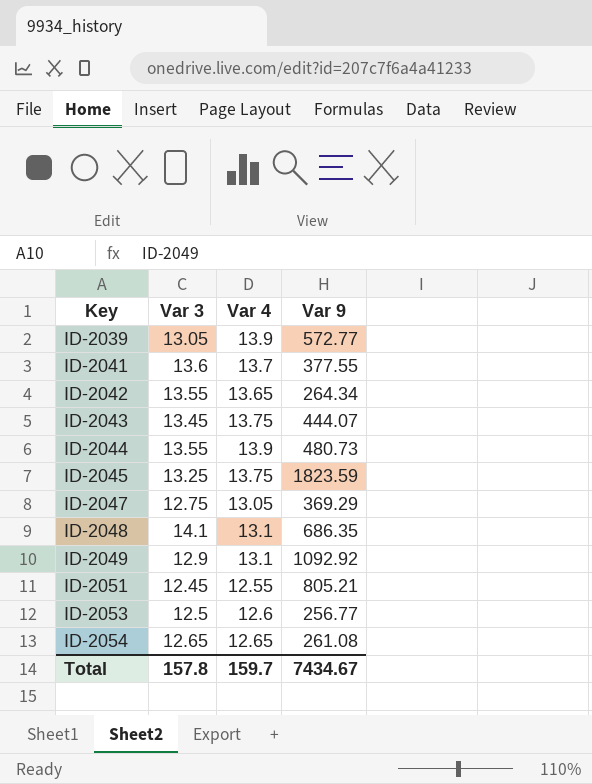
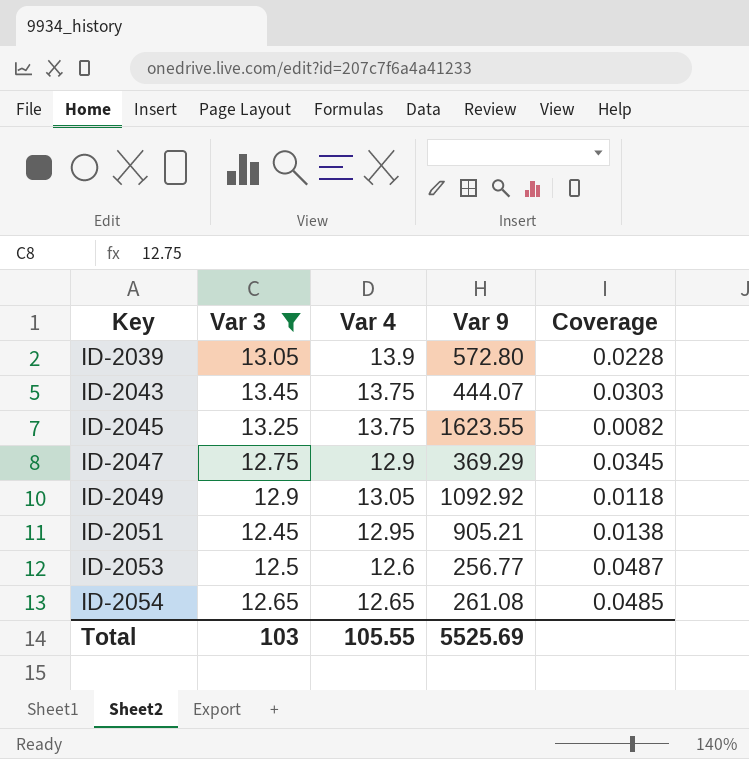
filter: none -> Var 3 <= 13.45
column Coverage | formula: none -> [Var 3] / [Var 9]
ID-2039 | Var 9: 572.77 -> 572.80
ID-2045 | Var 9: 1823.59 -> 1623.55
ID-2047 | Var 4: 13.05 -> 12.9
ID-2049 | Var 4: 13.1 -> 13.05
ID-2051 | Var 4: 12.55 -> 12.95
ID-2051 | Var 9: 805.21 -> 905.21
Total | Var 3: 157.8 -> 103
Total | Var 4: 159.7 -> 105.55
Total | Var 9: 7434.67 -> 5525.69

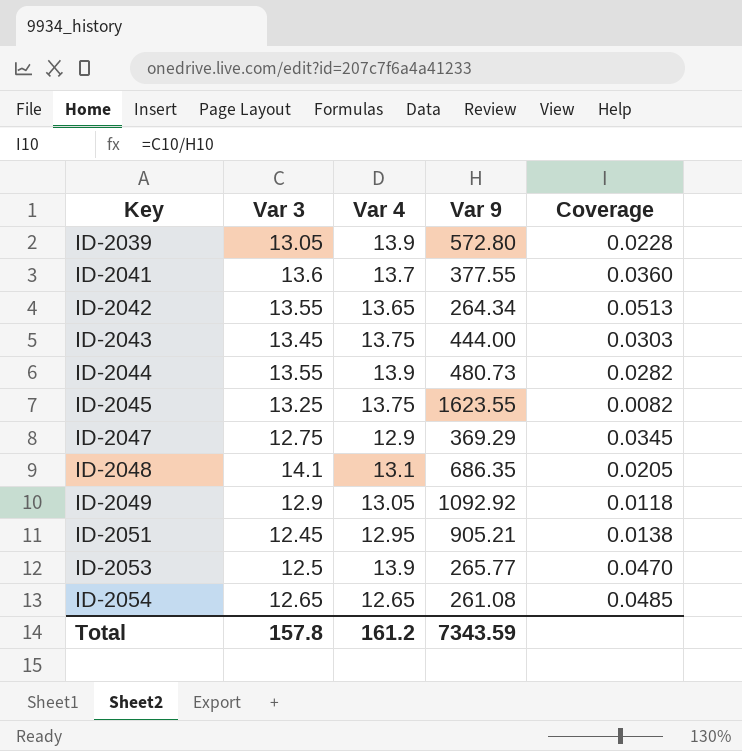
filter: Var 3 <= 13.45 -> none
ID-2043 | Var 9: 444.07 -> 444.00
ID-2053 | Var 4: 12.6 -> 13.9
ID-2053 | Var 9: 256.77 -> 265.77
ID-2053 | Coverage: 0.0487 -> 0.0470
Total | Var 3: 103 -> 157.8
Total | Var 4: 105.55 -> 161.2
Total | Var 9: 5525.69 -> 7343.59

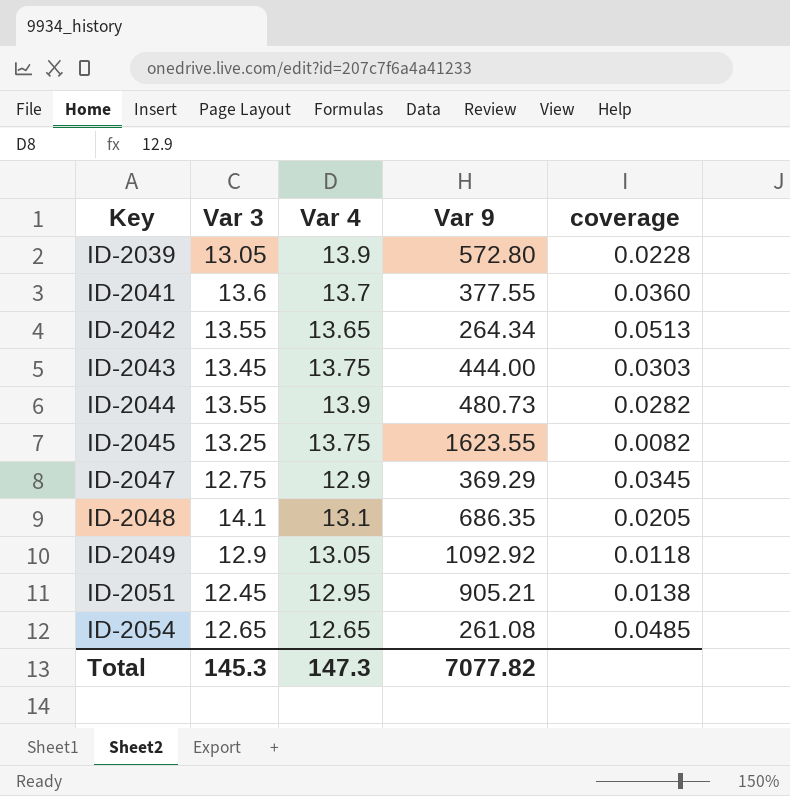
column name: Coverage -> coverage
row ID-2053: 12.5 | 13.9 | 265.77 | 0.0470 -> none
Total | Var 3: 157.8 -> 145.3
Total | Var 4: 161.2 -> 147.3
Total | Var 9: 7343.59 -> 7077.82

